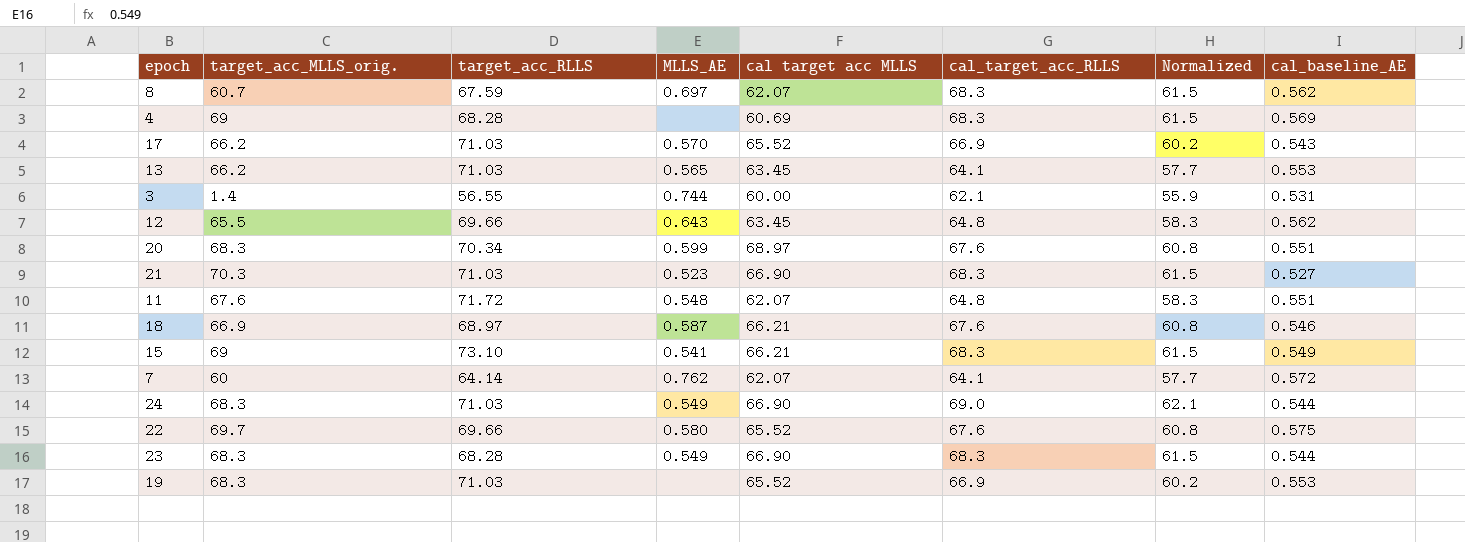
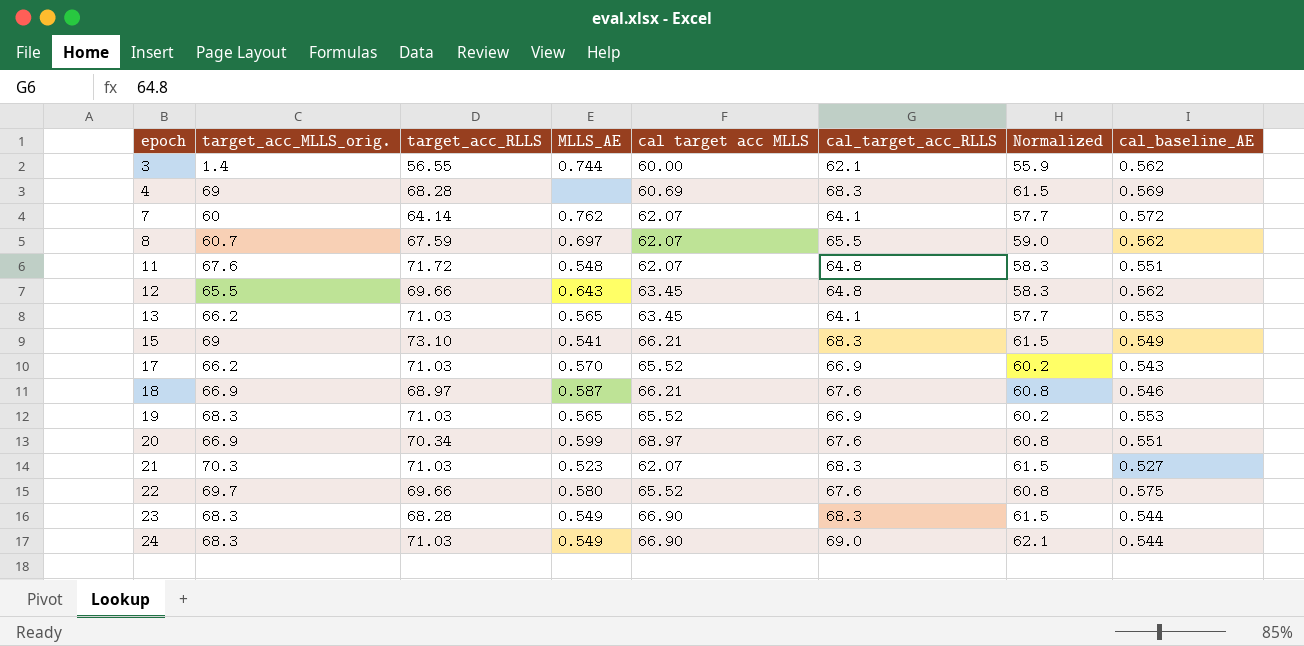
row order: none -> epoch ascending
3 | cal_baseline_AE: 0.531 -> 0.562
8 | cal_target_acc_RLLS: 68.3 -> 65.5
8 | Normalized: 61.5 -> 59.0
19 | MLLS_AE: none -> 0.565
20 | target_acc_MLLS_orig.: 68.3 -> 66.9
21 | cal target acc MLLS: 66.90 -> 62.07

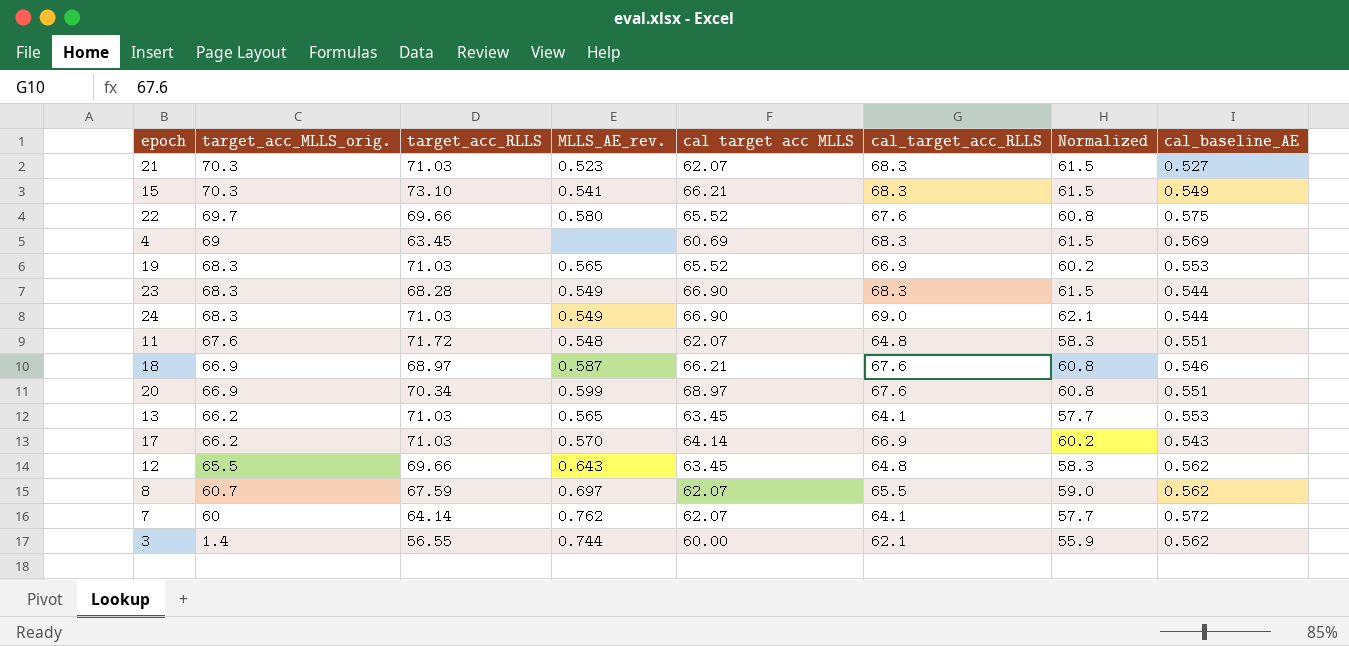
row order: epoch ascending -> target_acc_MLLS_orig. descending
column name: MLLS_AE -> MLLS_AE_rev.
15 | target_acc_MLLS_orig.: 69 -> 70.3
4 | target_acc_RLLS: 68.28 -> 63.45
17 | cal target acc MLLS: 65.52 -> 64.14

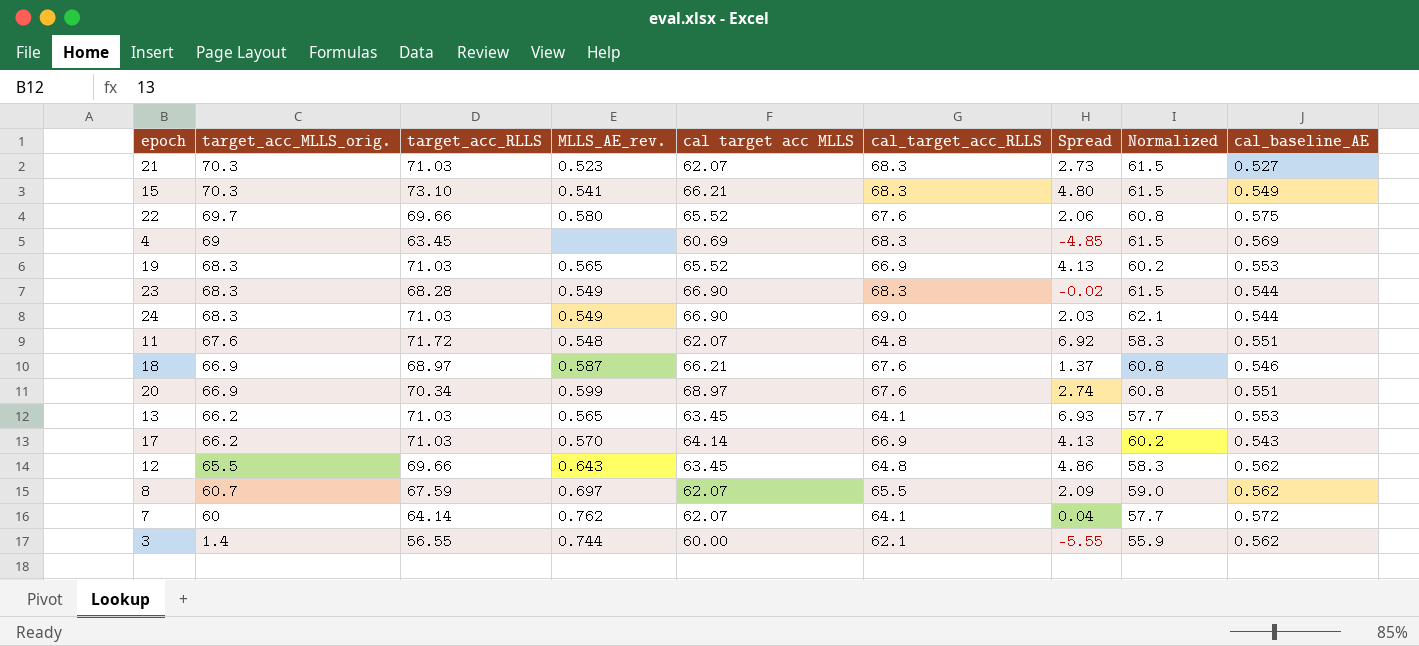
column Spread | formula: none -> [target_acc_RLLS] - [cal_target_acc_RLLS]

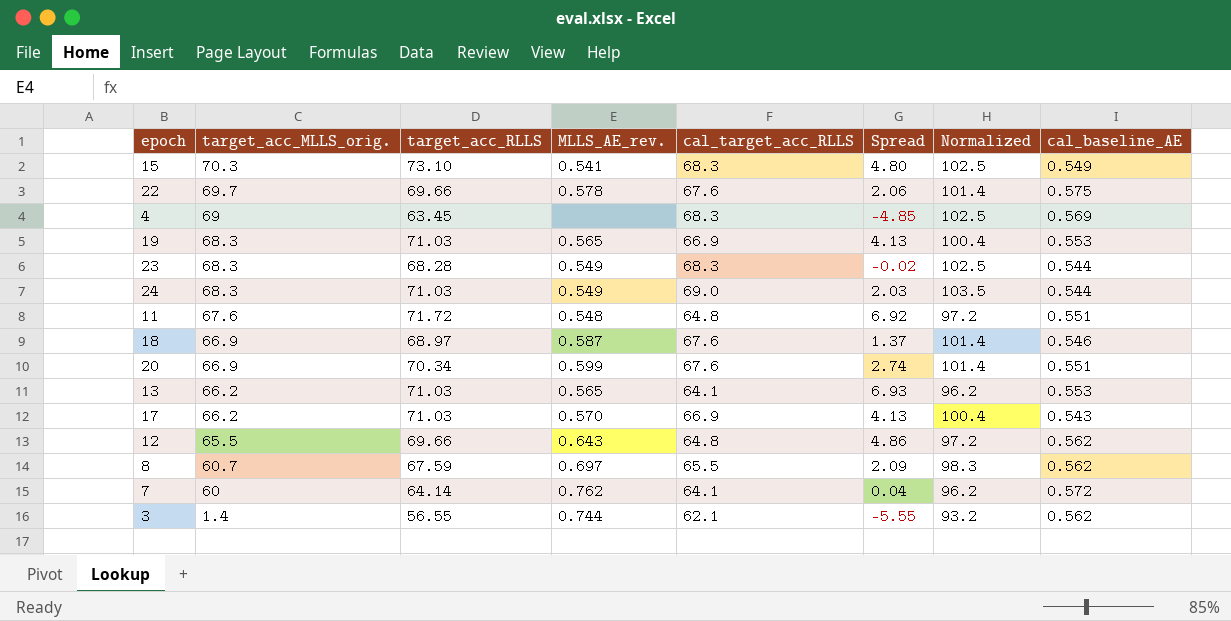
column cal target acc MLLS | position: 5 -> none
column Normalized | formula: [cal_target_acc_RLLS] * 0.9 -> [cal_target_acc_RLLS] * 1.5
row 21: 70.3 | 71.03 | 0.523 | 62.07 | 68.3 | 2.73 | 61.5 | 0.527 -> none
22 | MLLS_AE_rev.: 0.580 -> 0.578

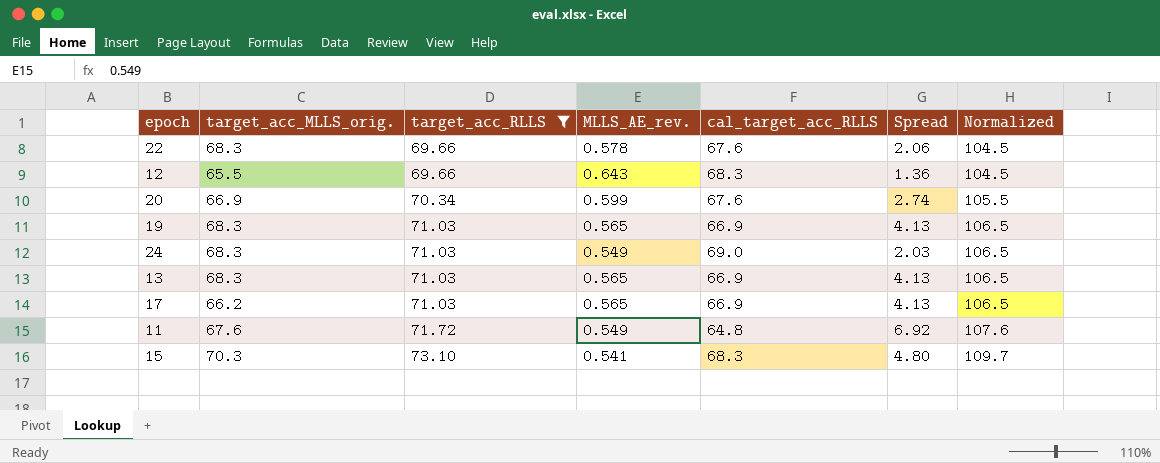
filter: none -> target_acc_RLLS >= 69.66
row order: target_acc_MLLS_orig. descending -> target_acc_RLLS ascending
column cal_baseline_AE | position: 8 -> none
column Normalized | formula: [cal_target_acc_RLLS] * 1.5 -> [target_acc_RLLS] * 1.5
22 | target_acc_MLLS_orig.: 69.7 -> 68.3
12 | cal_target_acc_RLLS: 64.8 -> 68.3
12 | Spread: 4.86 -> 1.36
13 | target_acc_MLLS_orig.: 66.2 -> 68.3
13 | cal_target_acc_RLLS: 64.1 -> 66.9
13 | Spread: 6.93 -> 4.13
17 | MLLS_AE_rev.: 0.570 -> 0.565
11 | MLLS_AE_rev.: 0.548 -> 0.549

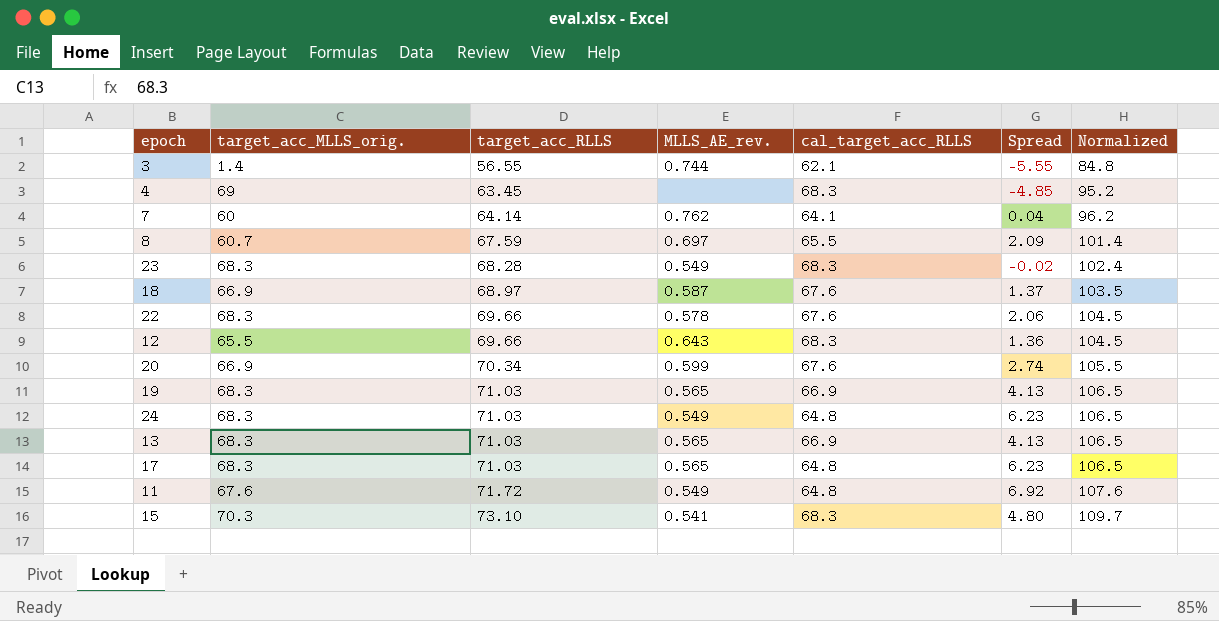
filter: target_acc_RLLS >= 69.66 -> none
24 | cal_target_acc_RLLS: 69.0 -> 64.8
24 | Spread: 2.03 -> 6.23
17 | target_acc_MLLS_orig.: 66.2 -> 68.3
17 | cal_target_acc_RLLS: 66.9 -> 64.8
17 | Spread: 4.13 -> 6.23

